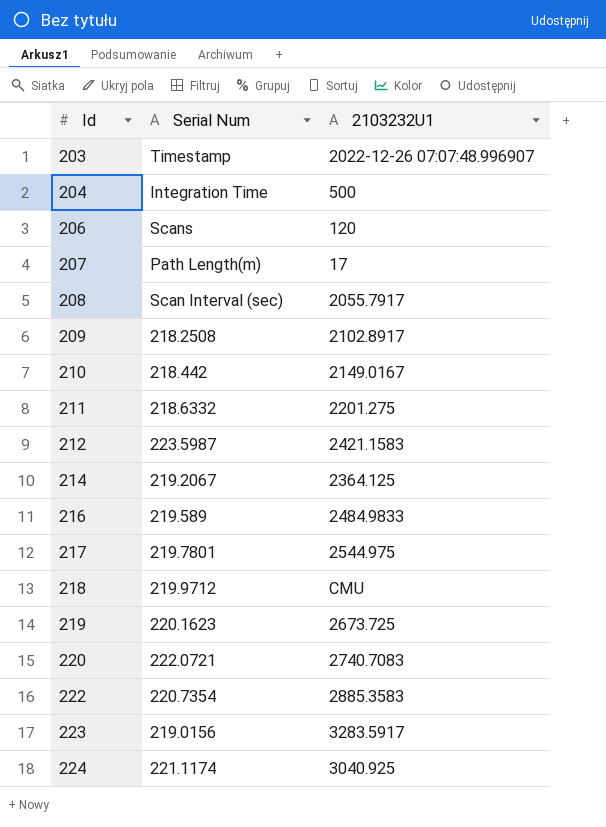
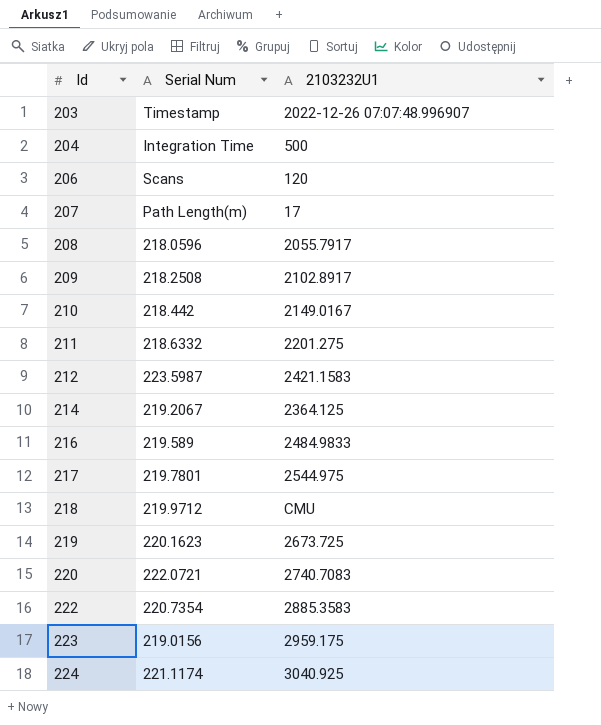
208 | Serial Num: Scan Interval (sec) -> 218.0596
223 | 2103232U1: 3283.5917 -> 2959.175

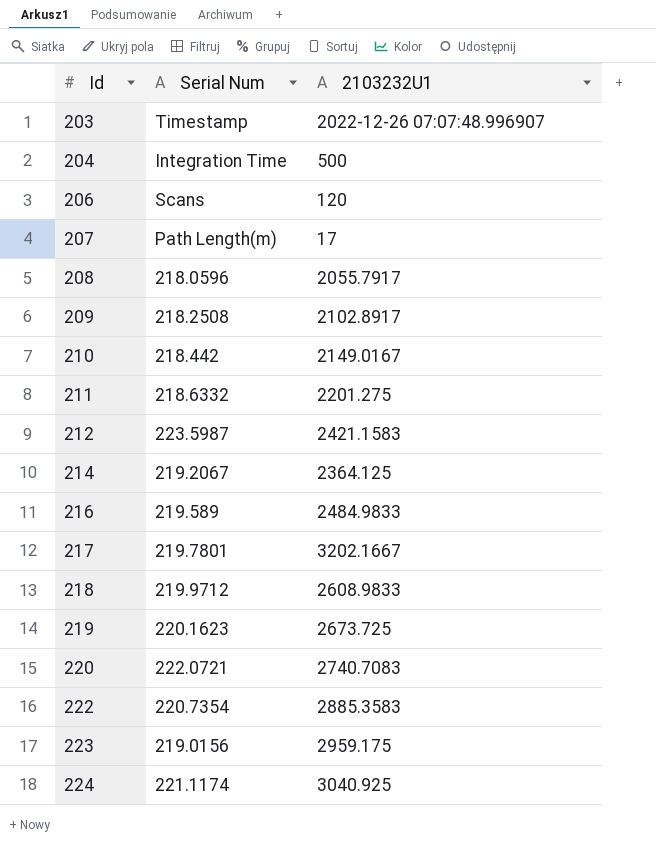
217 | 2103232U1: 2544.975 -> 3202.1667
218 | 2103232U1: CMU -> 2608.9833

